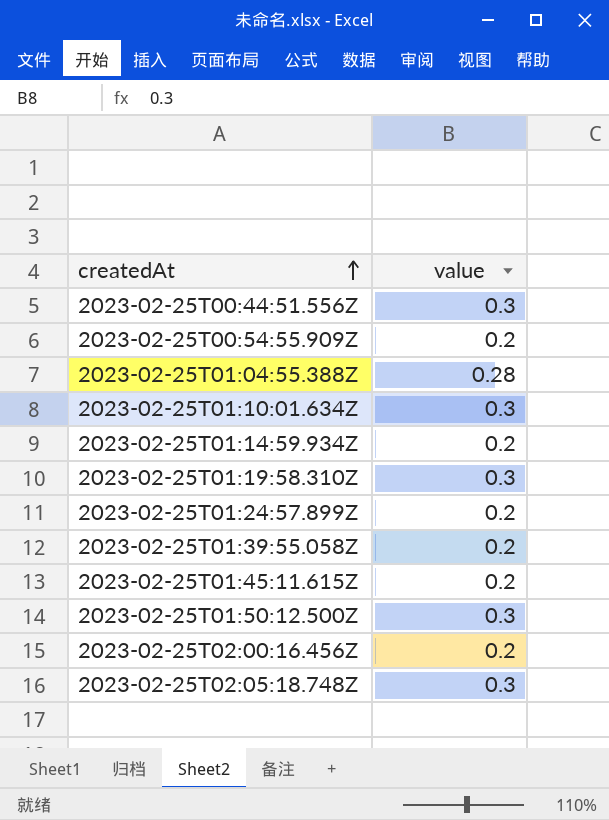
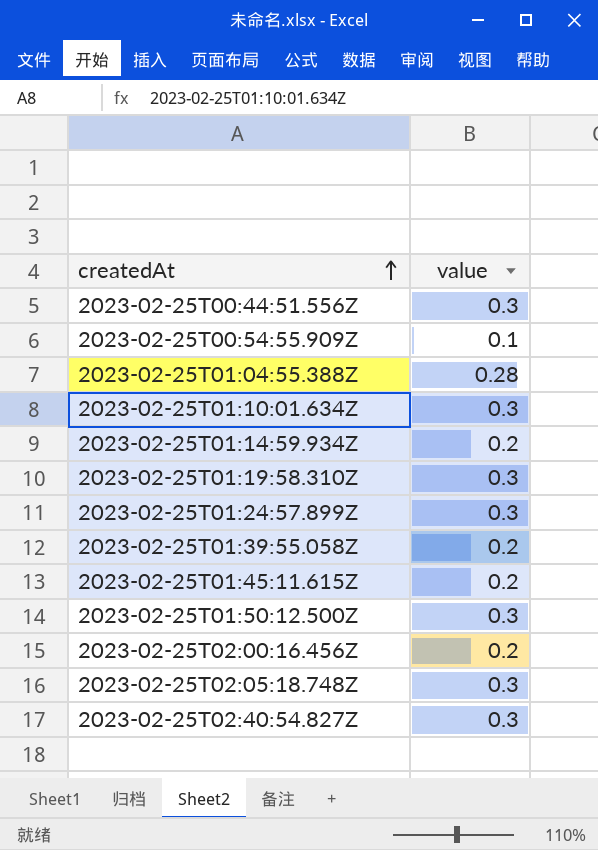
2023-02-25T00:54:55.909Z | value: 0.2 -> 0.1
2023-02-25T01:24:57.899Z | value: 0.2 -> 0.3
row 2023-02-25T02:40:54.827Z: none -> 0.3

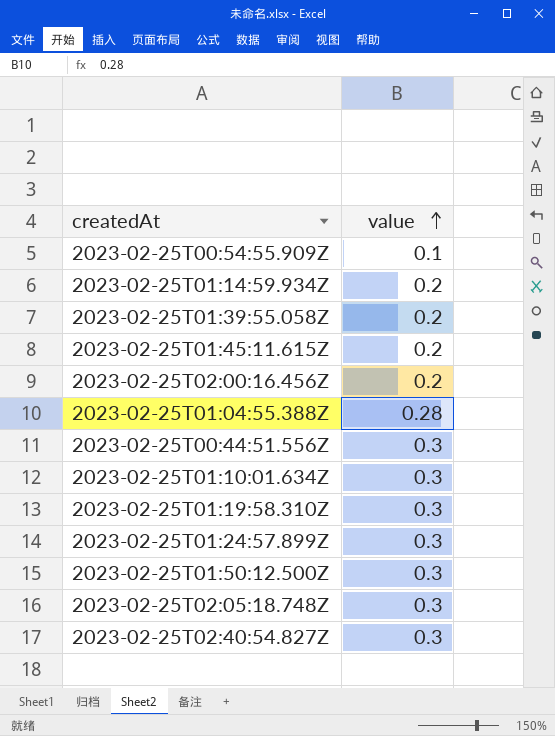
row order: createdAt ascending -> value ascending

